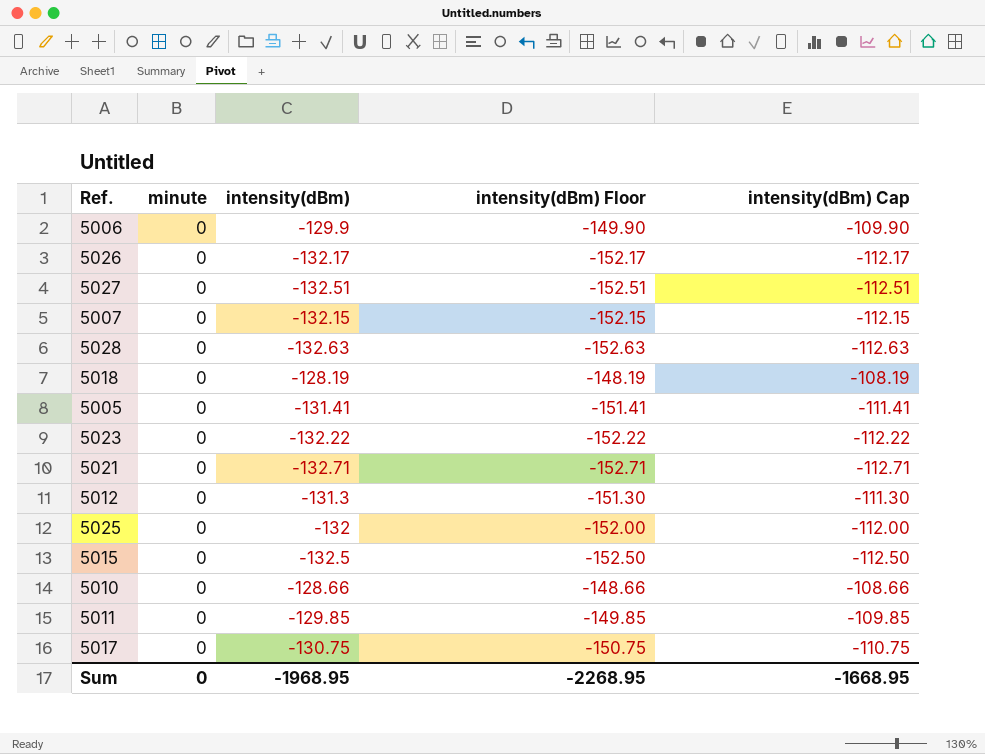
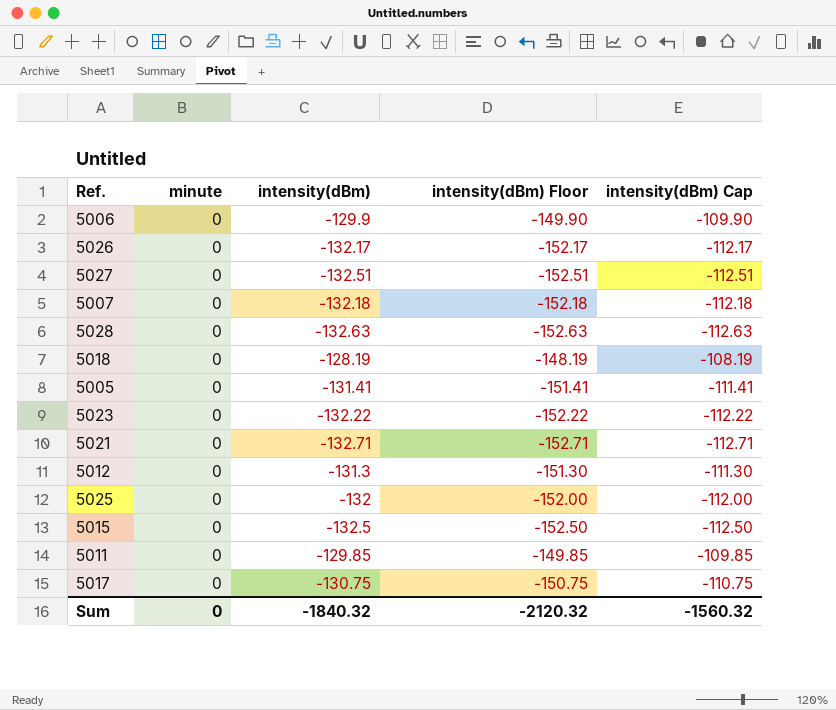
row 5010: 0 | -128.66 | -148.66 | -108.66 -> none
5007 | intensity(dBm): -132.15 -> -132.18
5007 | intensity(dBm) Floor: -152.15 -> -152.18
5007 | intensity(dBm) Cap: -112.15 -> -112.18
Sum | intensity(dBm): -1968.95 -> -1840.32
Sum | intensity(dBm) Floor: -2268.95 -> -2120.32
Sum | intensity(dBm) Cap: -1668.95 -> -1560.32

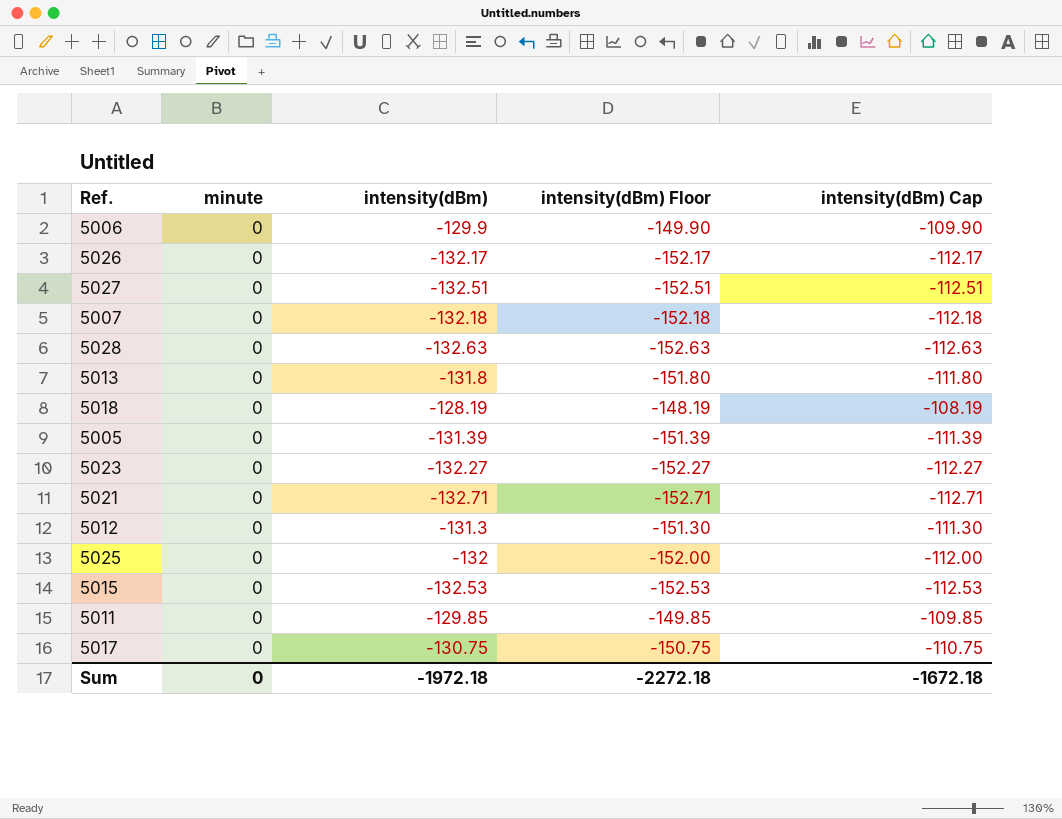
row 5013: none -> 0 | -131.8 | -151.80 | -111.80
5005 | intensity(dBm): -131.41 -> -131.39
5005 | intensity(dBm) Floor: -151.41 -> -151.39
5005 | intensity(dBm) Cap: -111.41 -> -111.39
5023 | intensity(dBm): -132.22 -> -132.27
5023 | intensity(dBm) Floor: -152.22 -> -152.27
5023 | intensity(dBm) Cap: -112.22 -> -112.27
5015 | intensity(dBm): -132.5 -> -132.53
5015 | intensity(dBm) Floor: -152.50 -> -152.53
5015 | intensity(dBm) Cap: -112.50 -> -112.53
Sum | intensity(dBm): -1840.32 -> -1972.18
Sum | intensity(dBm) Floor: -2120.32 -> -2272.18
Sum | intensity(dBm) Cap: -1560.32 -> -1672.18

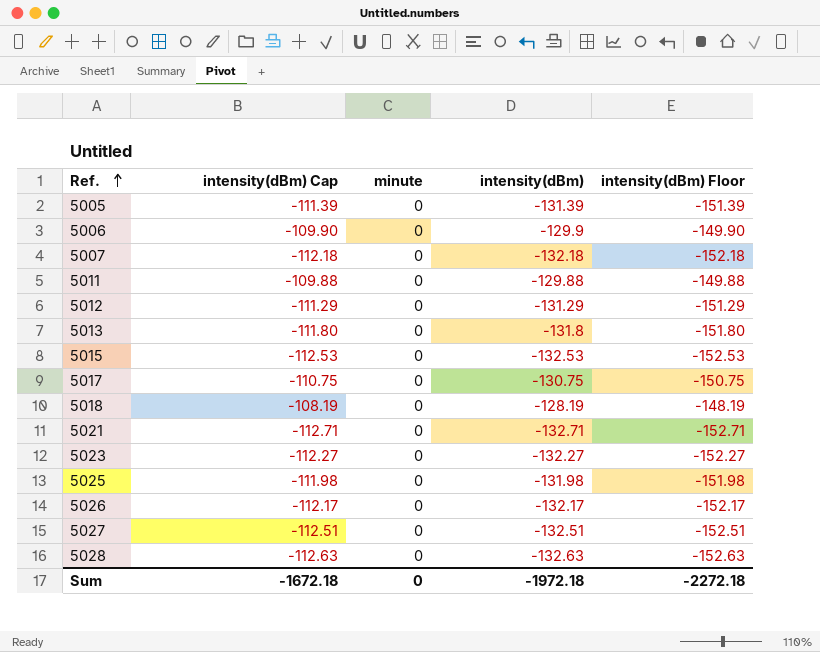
row order: none -> Ref. ascending
column intensity(dBm) Cap | position: 5 -> 2
5011 | intensity(dBm) Cap: -109.85 -> -109.88
5011 | intensity(dBm): -129.85 -> -129.88
5011 | intensity(dBm) Floor: -149.85 -> -149.88
5012 | intensity(dBm) Cap: -111.30 -> -111.29
5012 | intensity(dBm): -131.3 -> -131.29
5012 | intensity(dBm) Floor: -151.30 -> -151.29
5025 | intensity(dBm) Cap: -112.00 -> -111.98
5025 | intensity(dBm): -132 -> -131.98
5025 | intensity(dBm) Floor: -152.00 -> -151.98

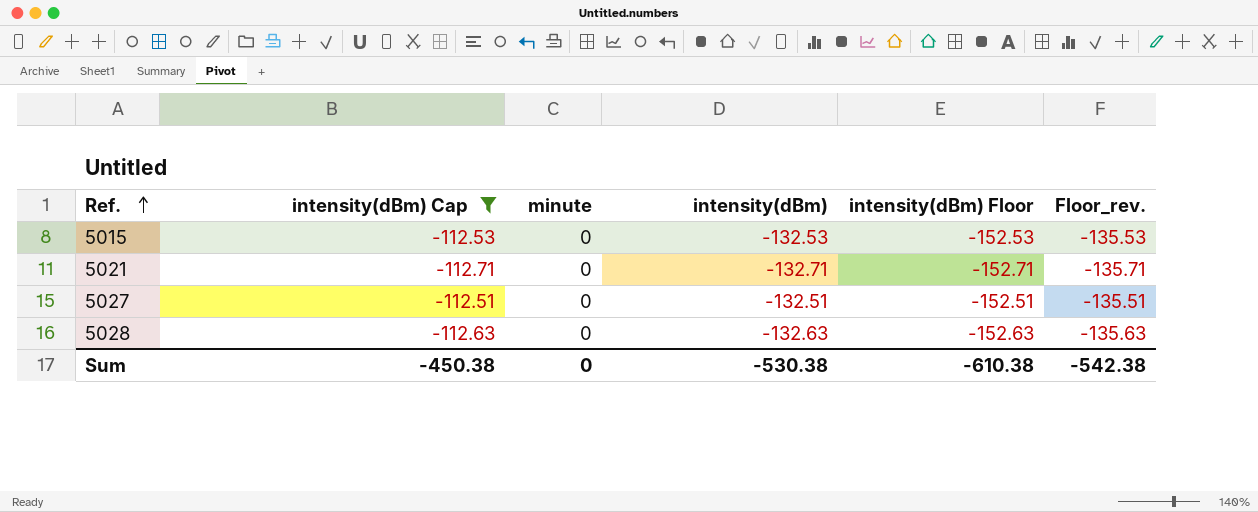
filter: none -> intensity(dBm) Cap <= -112.51
column Floor_rev. | formula: none -> [intensity(dBm)] - 3
Sum | intensity(dBm) Cap: -1672.18 -> -450.38
Sum | intensity(dBm): -1972.18 -> -530.38
Sum | intensity(dBm) Floor: -2272.18 -> -610.38

